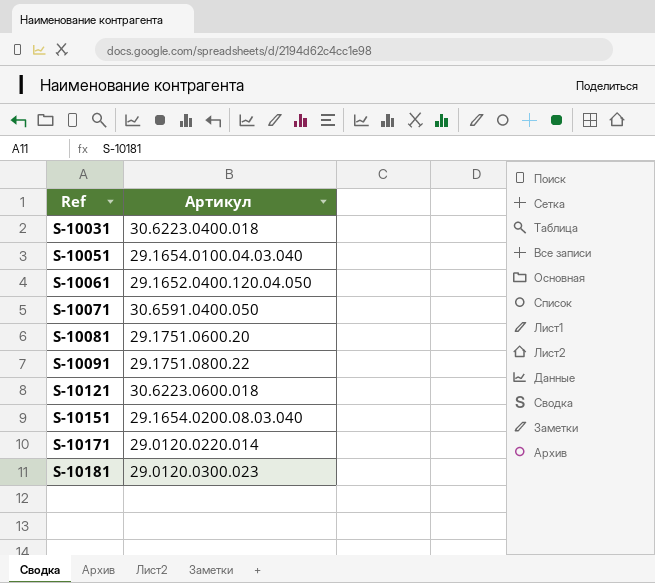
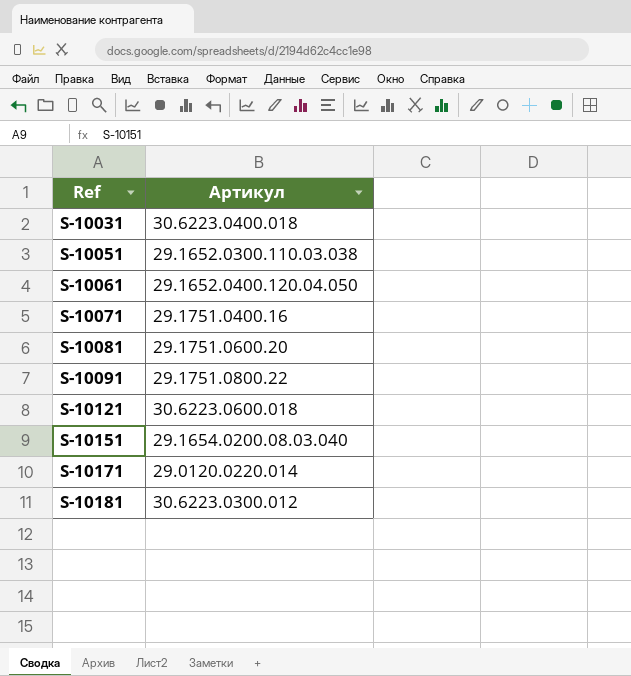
S-10051 | Артикул: 29.1654.0100.04.03.040 -> 29.1652.0300.110.03.038
S-10071 | Артикул: 30.6591.0400.050 -> 29.1751.0400.16
S-10181 | Артикул: 29.0120.0300.023 -> 30.6223.0300.012

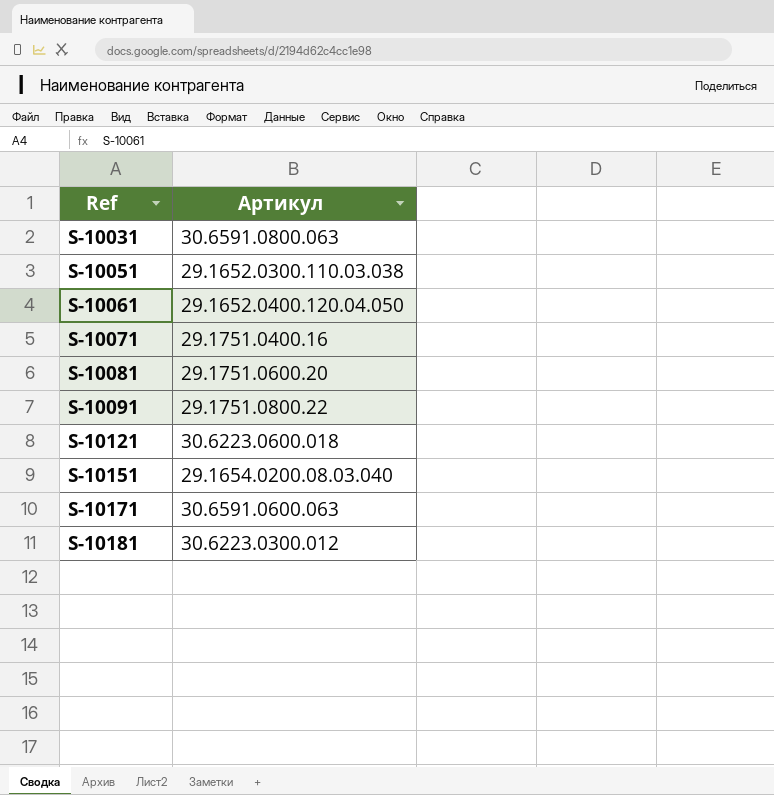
S-10031 | Артикул: 30.6223.0400.018 -> 30.6591.0800.063
S-10171 | Артикул: 29.0120.0220.014 -> 30.6591.0600.063

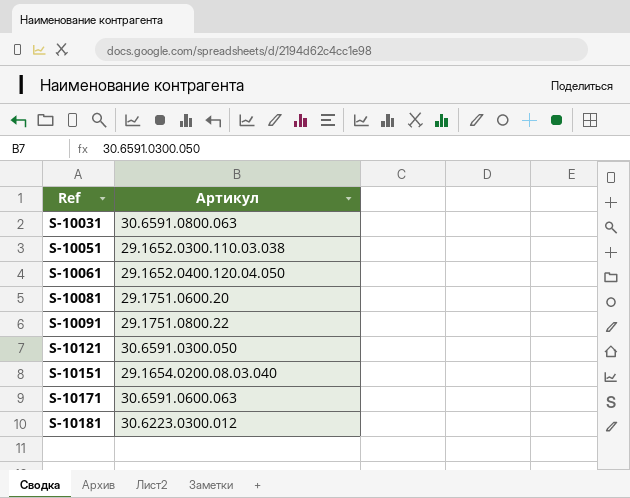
row S-10071: 29.1751.0400.16 -> none
S-10121 | Артикул: 30.6223.0600.018 -> 30.6591.0300.050

